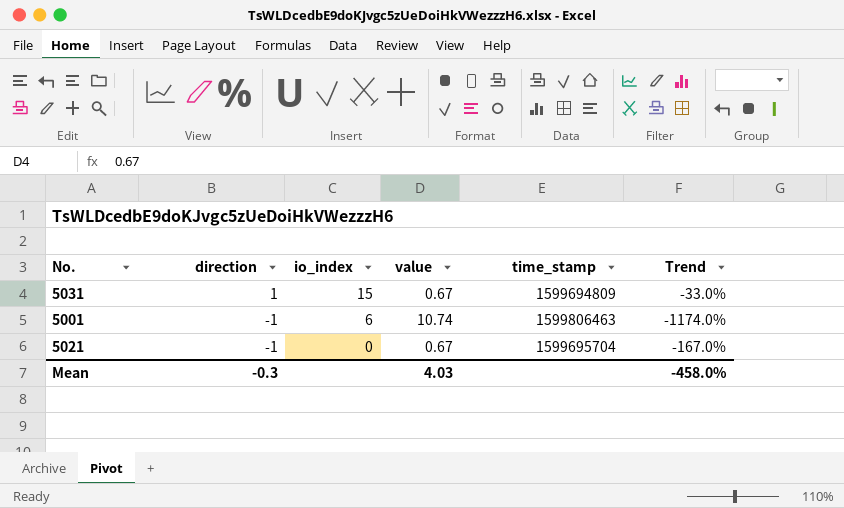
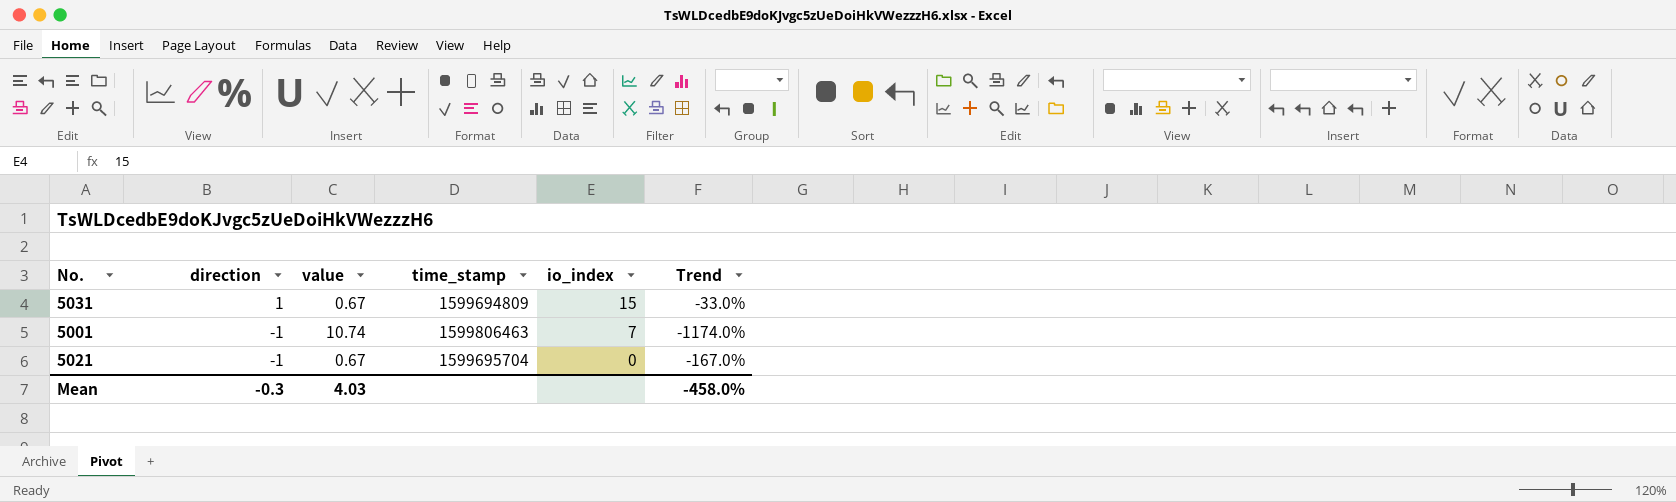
column io_index | position: 3 -> 5
5001 | io_index: 6 -> 7

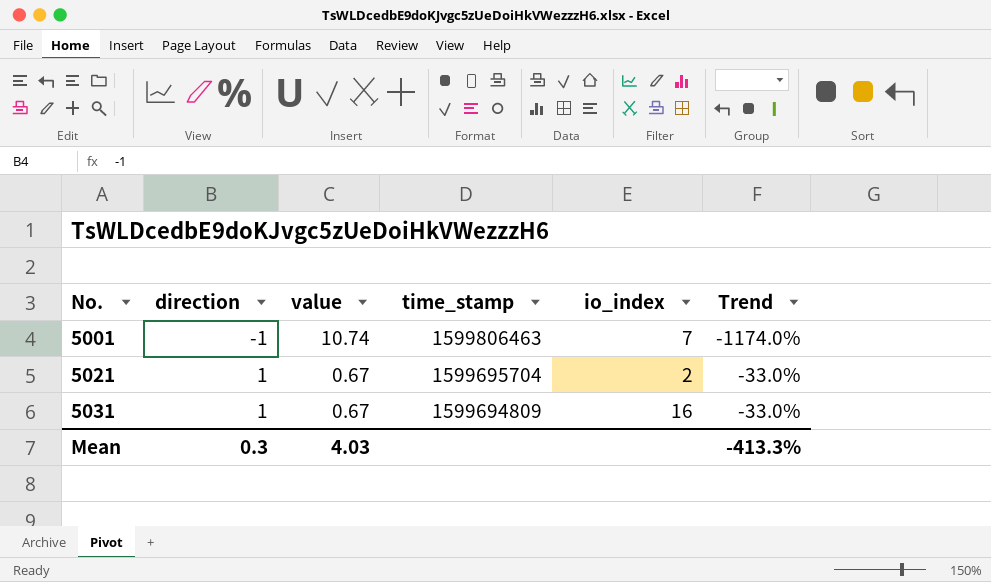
row order: direction descending -> No. ascending
5021 | direction: -1 -> 1
5021 | io_index: 0 -> 2
5021 | Trend: -167.0% -> -33.0%
5031 | io_index: 15 -> 16
Mean | direction: -0.3 -> 0.3
Mean | Trend: -458.0% -> -413.3%

